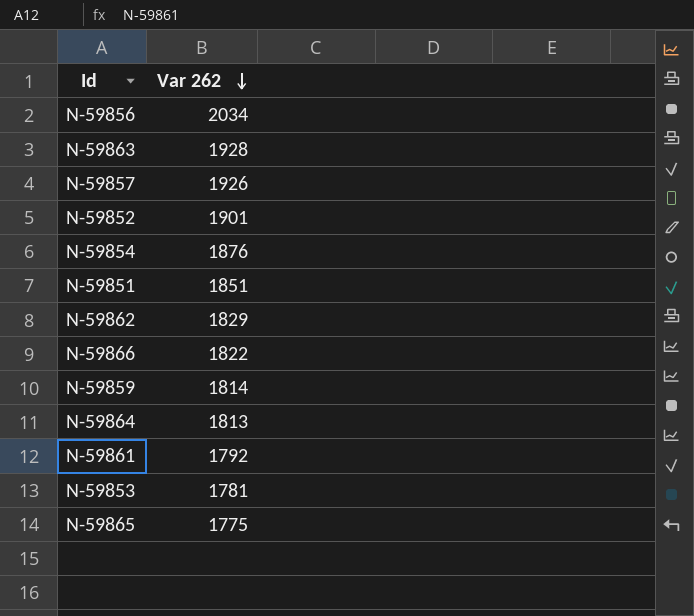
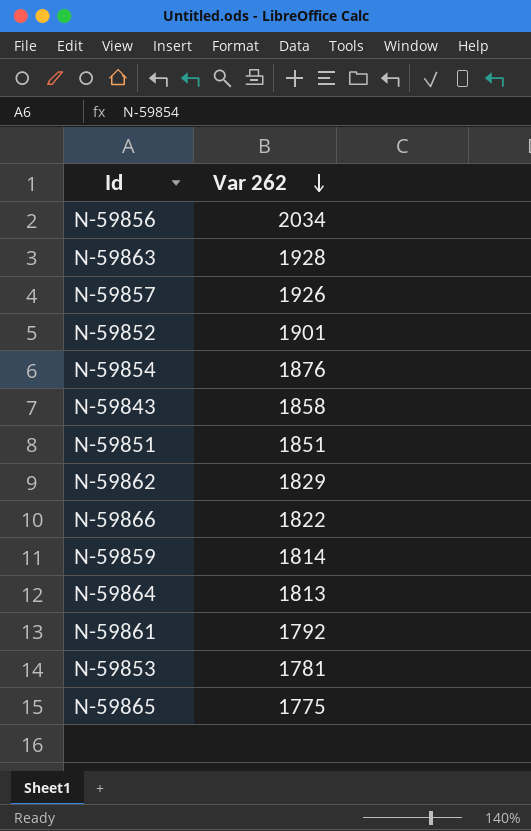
row N-59843: none -> 1858

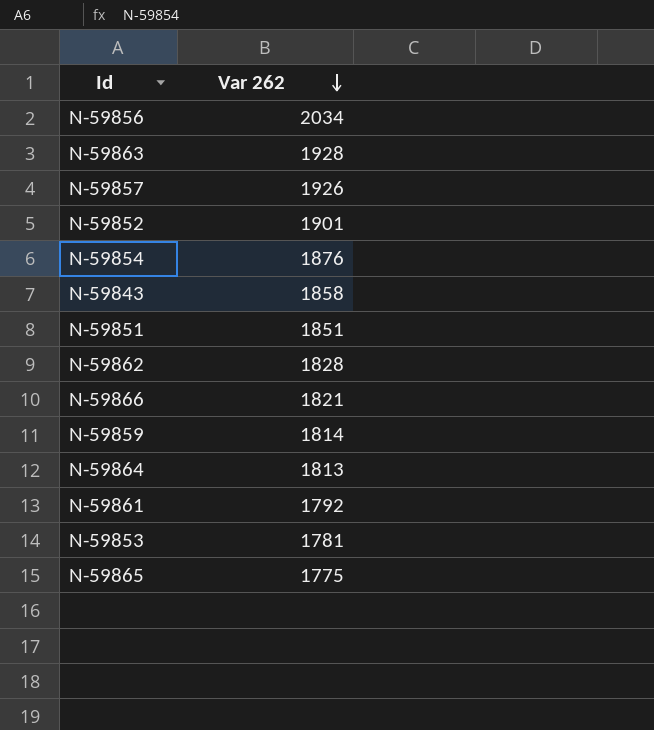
N-59862 | Var 262: 1829 -> 1828
N-59866 | Var 262: 1822 -> 1821

